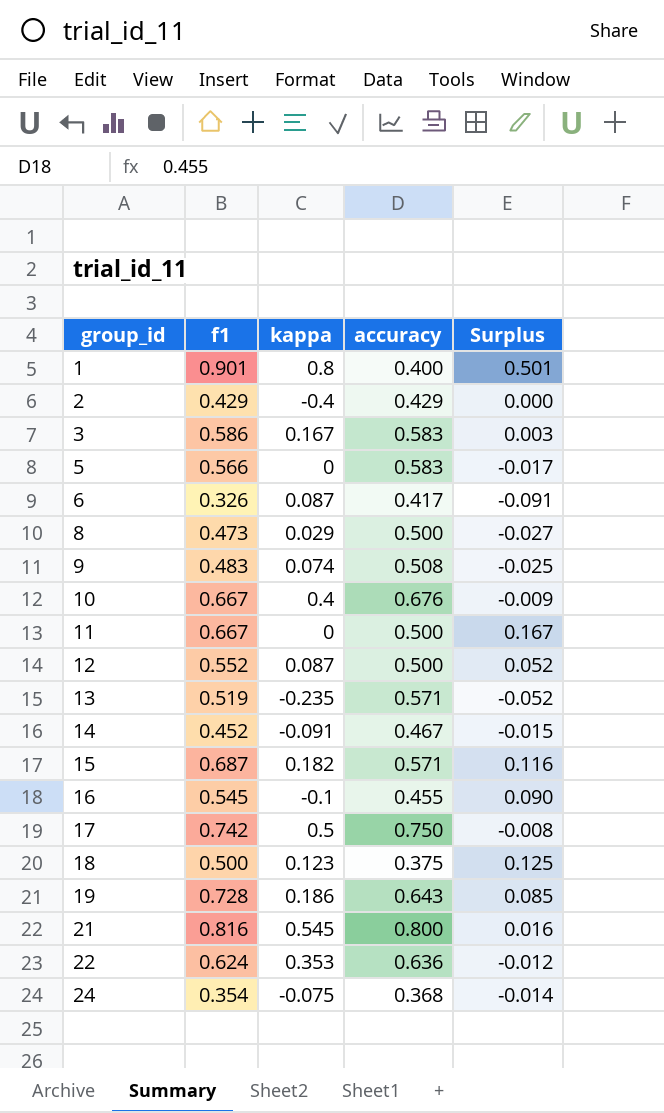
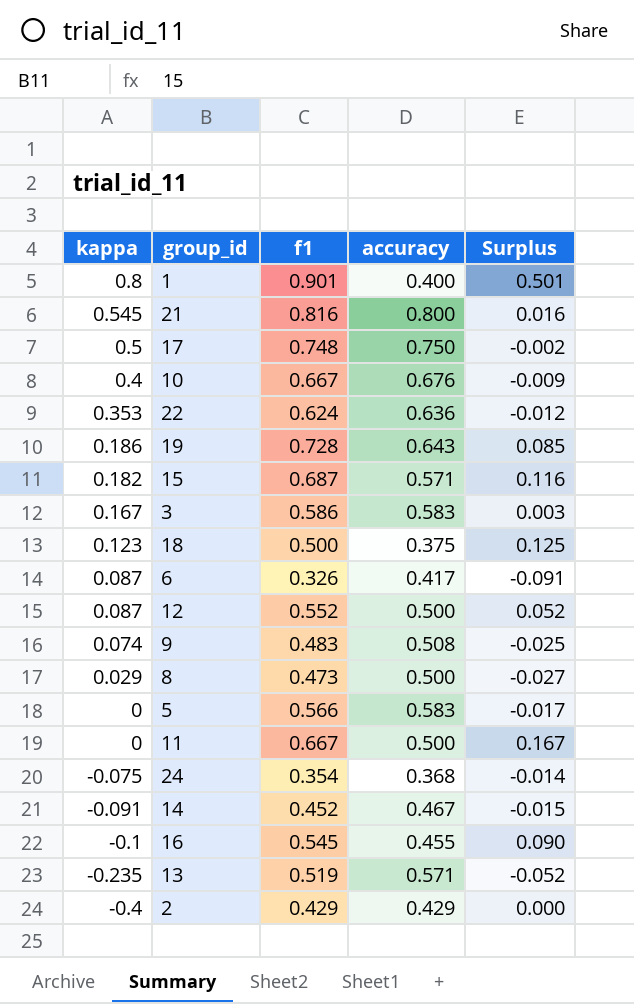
row order: group_id ascending -> kappa descending
column kappa | position: 3 -> 1
17 | f1: 0.742 -> 0.748
17 | Surplus: -0.008 -> -0.002

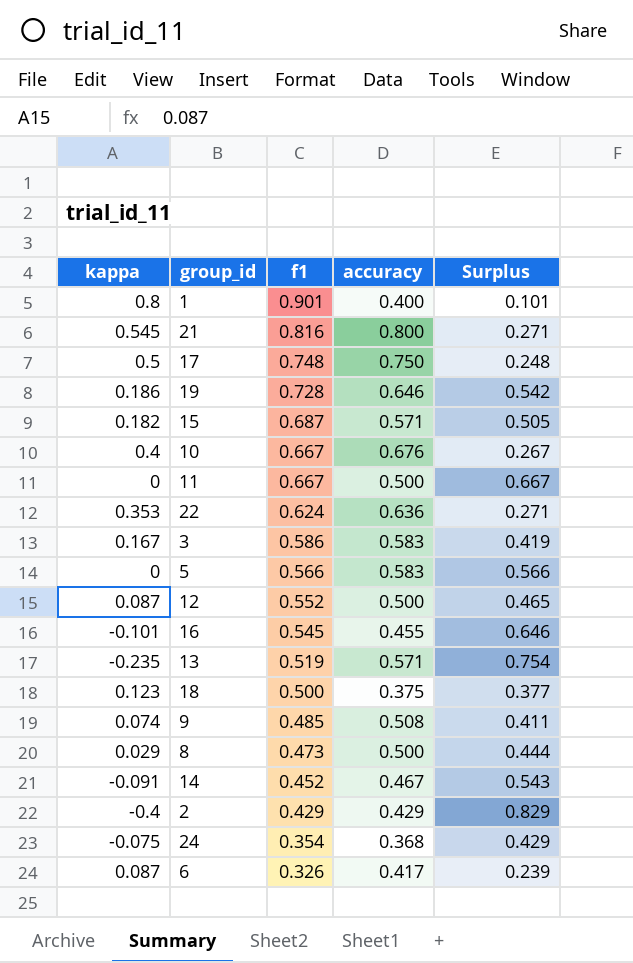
row order: kappa descending -> f1 descending
column Surplus | formula: [f1] - [accuracy] -> [f1] - [kappa]
19 | accuracy: 0.643 -> 0.646
16 | kappa: -0.1 -> -0.101
9 | f1: 0.483 -> 0.485

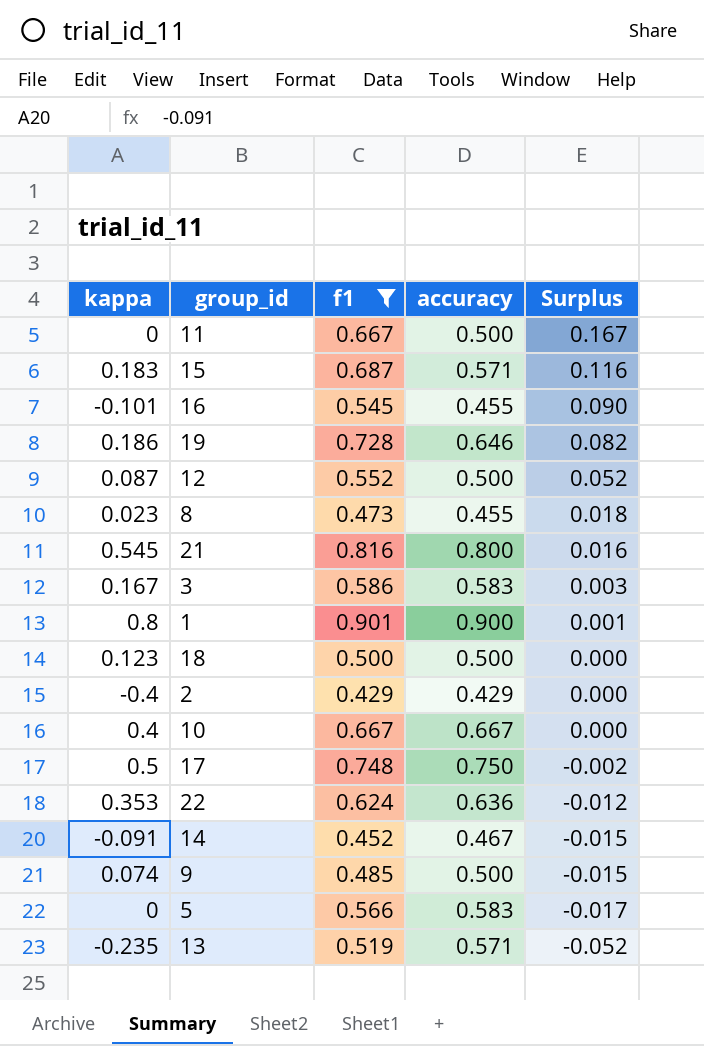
filter: none -> f1 >= 0.429
row order: f1 descending -> Surplus descending
column Surplus | formula: [f1] - [kappa] -> [f1] - [accuracy]
15 | kappa: 0.182 -> 0.183
8 | kappa: 0.029 -> 0.023
8 | accuracy: 0.500 -> 0.455
1 | accuracy: 0.400 -> 0.900
18 | accuracy: 0.375 -> 0.500
10 | accuracy: 0.676 -> 0.667
9 | accuracy: 0.508 -> 0.500

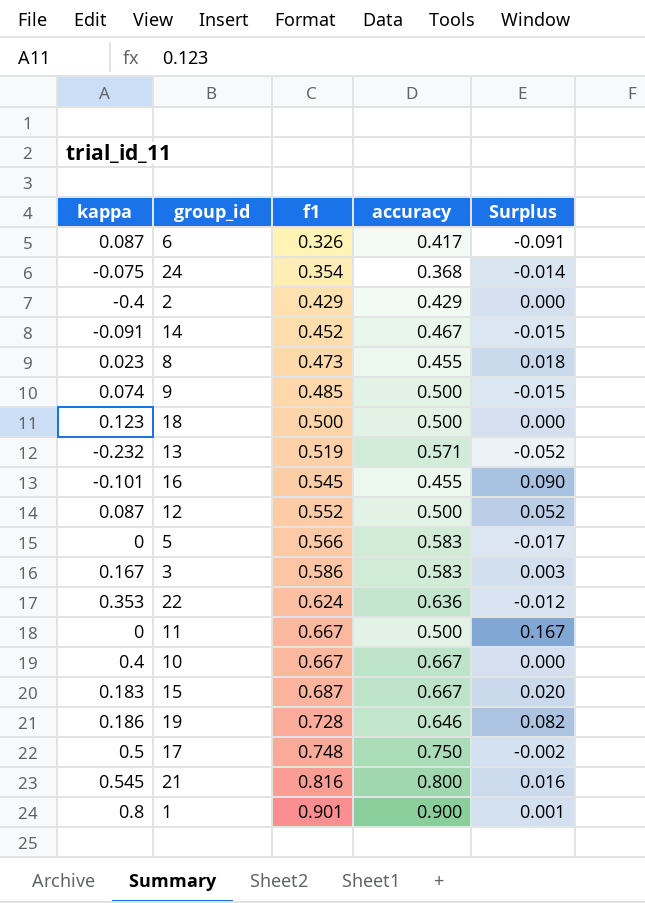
filter: f1 >= 0.429 -> none
row order: Surplus descending -> f1 ascending
13 | kappa: -0.235 -> -0.232
15 | accuracy: 0.571 -> 0.667
15 | Surplus: 0.116 -> 0.020

